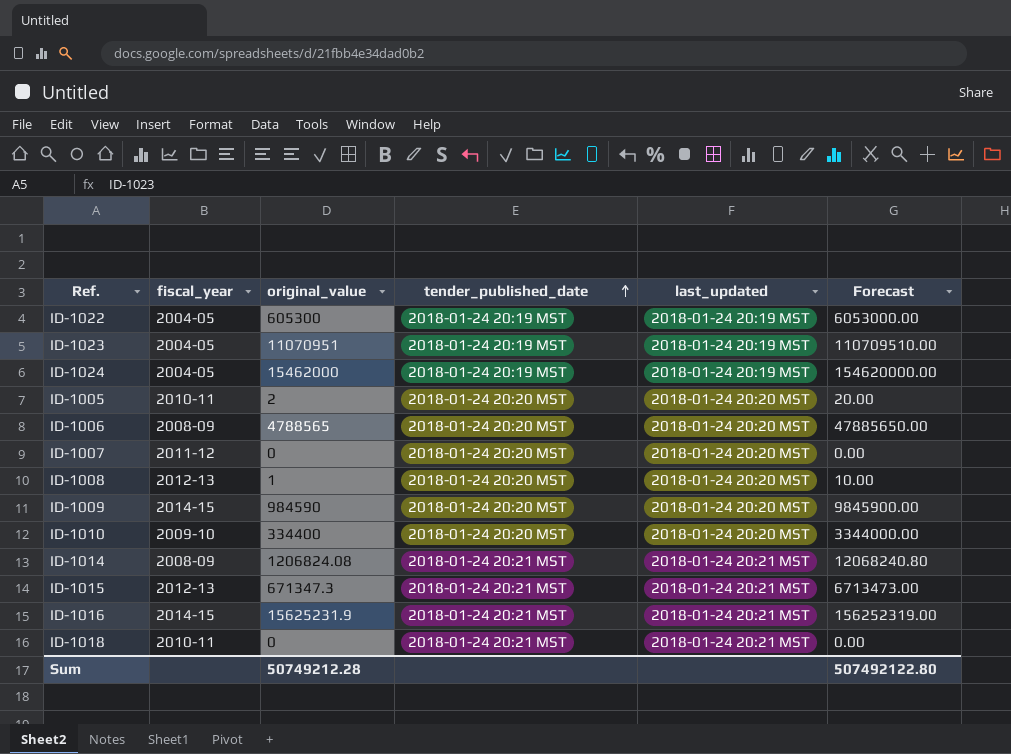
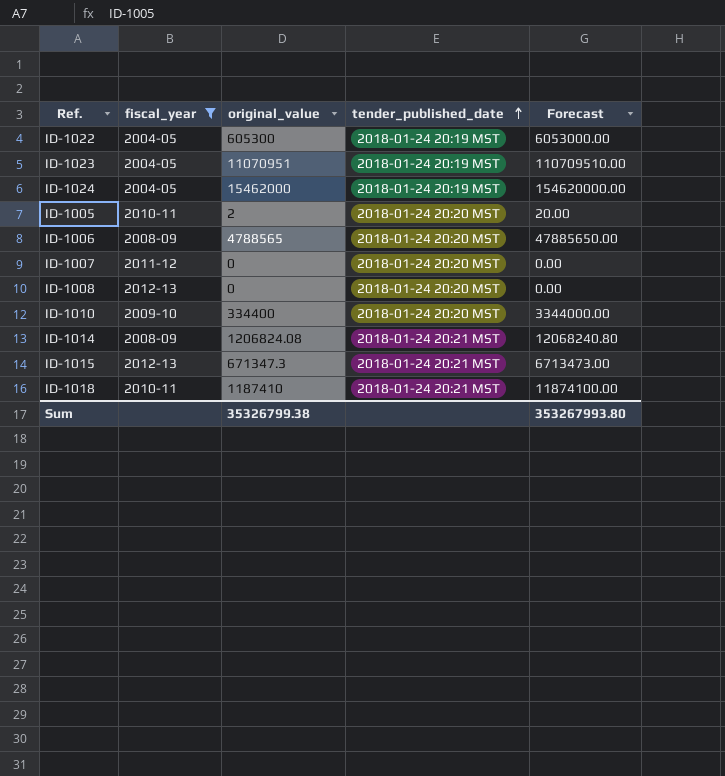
filter: none -> fiscal_year != 2014-15
column last_updated | position: 5 -> none
ID-1008 | original_value: 1 -> 0
ID-1008 | Forecast: 10.00 -> 0.00
ID-1018 | original_value: 0 -> 1187410
ID-1018 | Forecast: 0.00 -> 11874100.00
Sum | original_value: 50749212.28 -> 35326799.38
Sum | Forecast: 507492122.80 -> 353267993.80

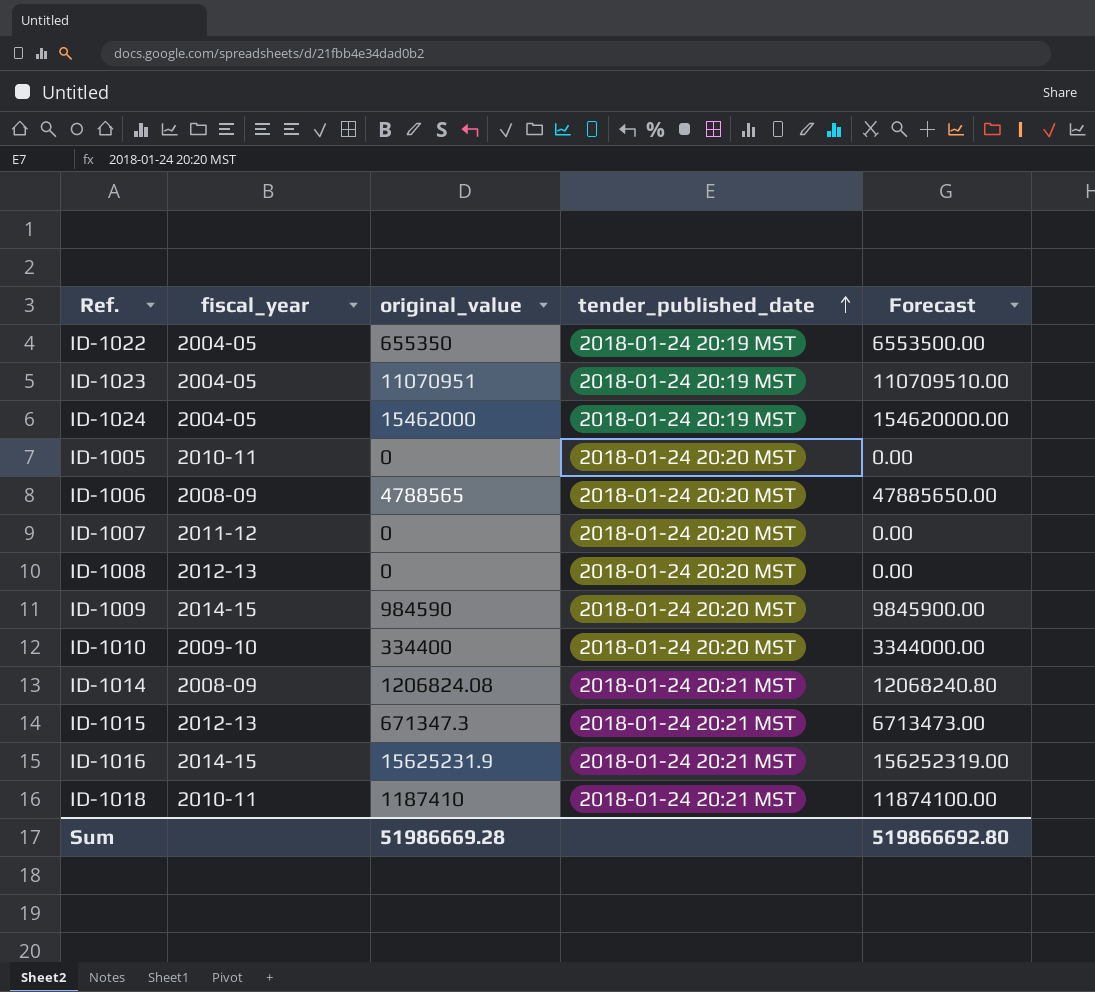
filter: fiscal_year != 2014-15 -> none
ID-1022 | original_value: 605300 -> 655350
ID-1022 | Forecast: 6053000.00 -> 6553500.00
ID-1005 | original_value: 2 -> 0
ID-1005 | Forecast: 20.00 -> 0.00
Sum | original_value: 35326799.38 -> 51986669.28
Sum | Forecast: 353267993.80 -> 519866692.80

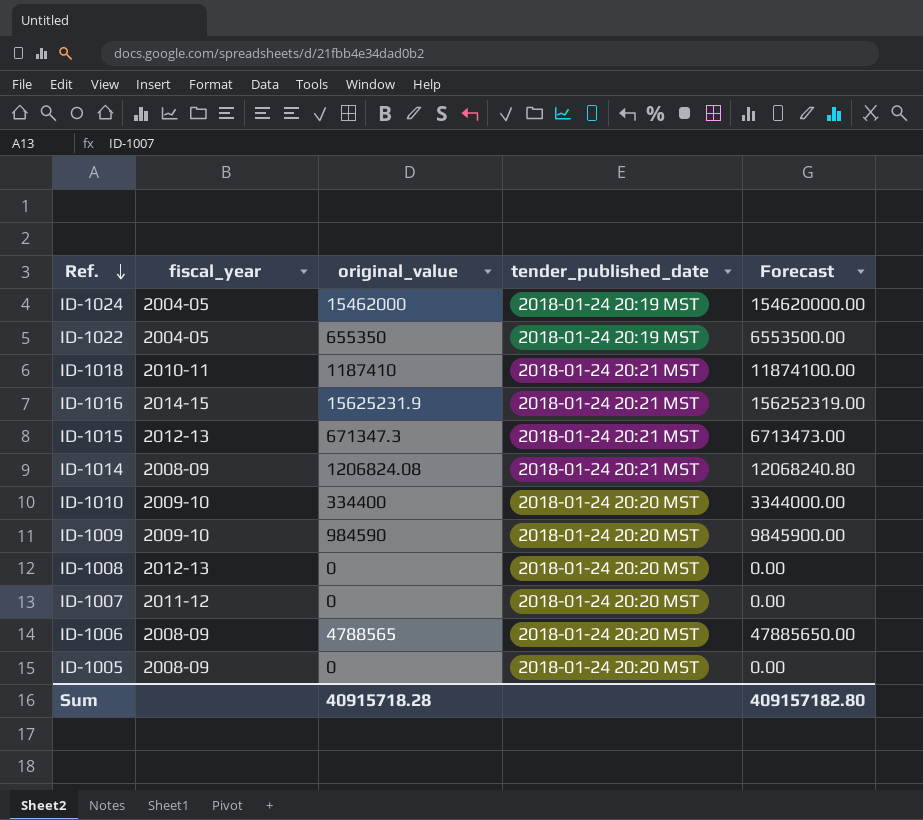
row order: tender_published_date ascending -> Ref. descending
row ID-1023: 2004-05 | 11070951 | 2018-01-24 20:19 MST | 110709510.00 -> none
ID-1009 | fiscal_year: 2014-15 -> 2009-10
ID-1005 | fiscal_year: 2010-11 -> 2008-09
Sum | original_value: 51986669.28 -> 40915718.28
Sum | Forecast: 519866692.80 -> 409157182.80

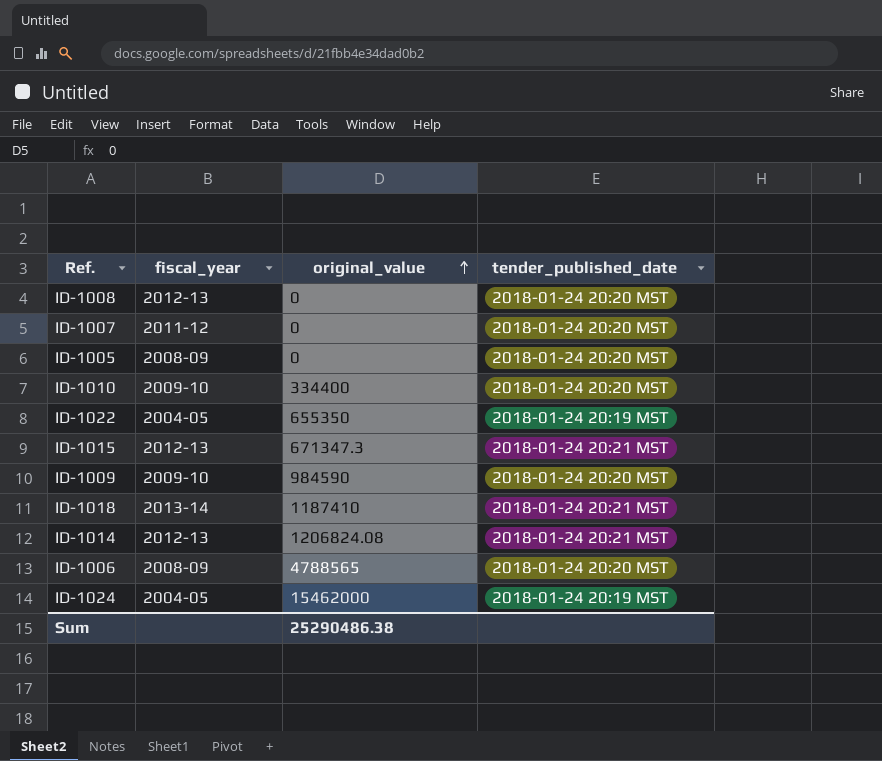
row order: Ref. descending -> original_value ascending
column Forecast | formula: [original_value] * 10 -> none
row ID-1016: 2014-15 | 15625231.9 | 2018-01-24 20:21 MST | 156252319.00 -> none
ID-1018 | fiscal_year: 2010-11 -> 2013-14
ID-1014 | fiscal_year: 2008-09 -> 2012-13
Sum | original_value: 40915718.28 -> 25290486.38

